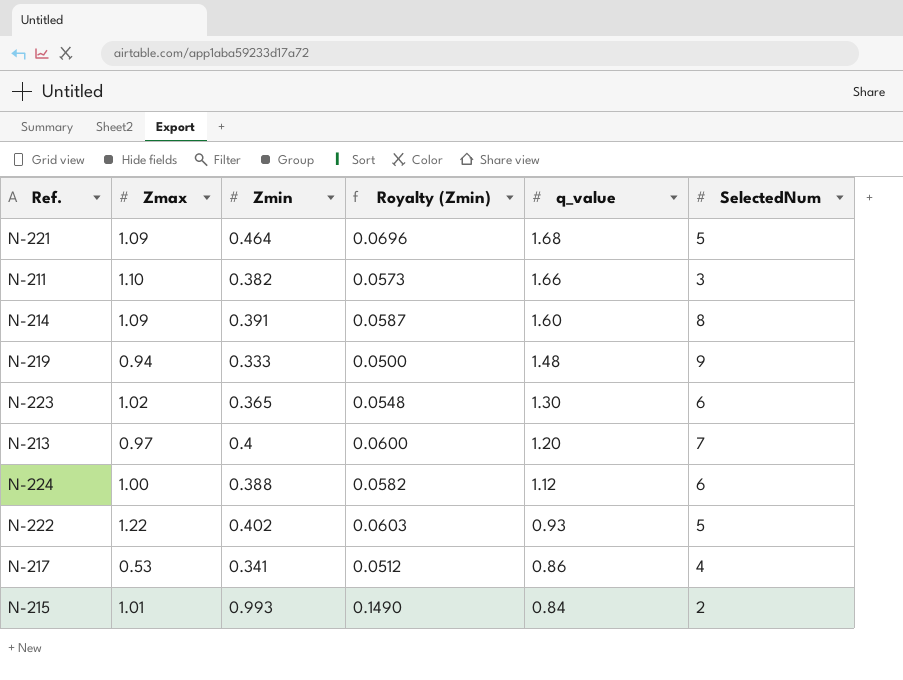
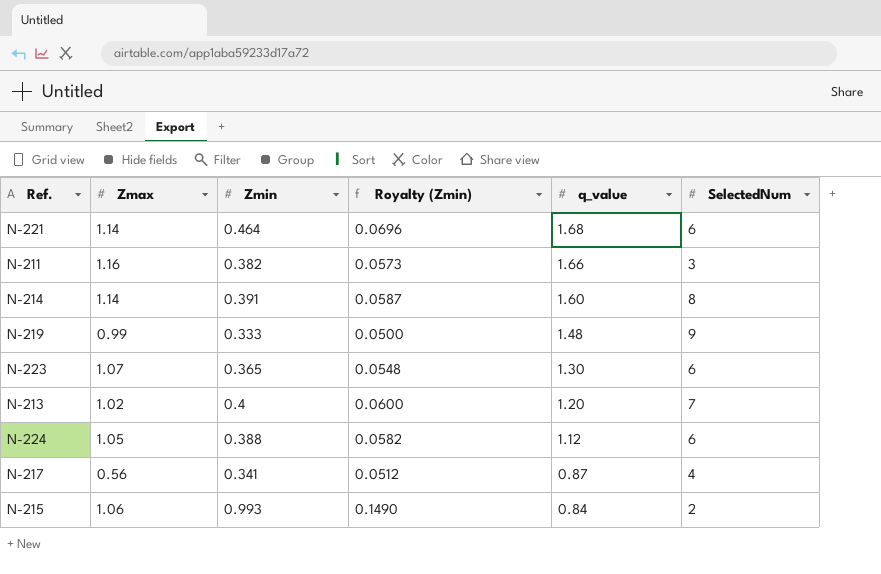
row N-222: 1.22 | 0.402 | 0.0603 | 0.93 | 5 -> none
N-221 | Zmax: 1.09 -> 1.14
N-221 | SelectedNum: 5 -> 6
N-211 | Zmax: 1.10 -> 1.16
N-214 | Zmax: 1.09 -> 1.14
N-219 | Zmax: 0.94 -> 0.99
N-223 | Zmax: 1.02 -> 1.07
N-213 | Zmax: 0.97 -> 1.02
N-224 | Zmax: 1.00 -> 1.05
N-217 | Zmax: 0.53 -> 0.56
N-217 | q_value: 0.86 -> 0.87
N-215 | Zmax: 1.01 -> 1.06

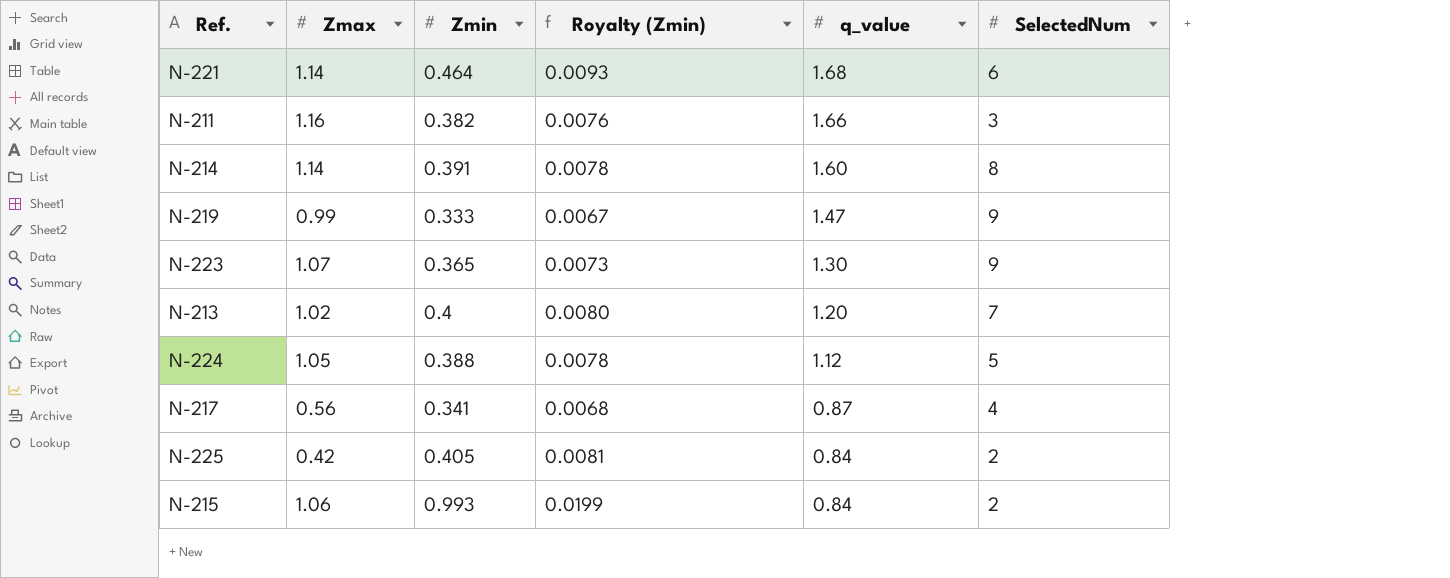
column Royalty (Zmin) | formula: [Zmin] * 0.15 -> [Zmin] * 0.02
N-219 | q_value: 1.48 -> 1.47
N-223 | SelectedNum: 6 -> 9
N-224 | SelectedNum: 6 -> 5
row N-225: none -> 0.42 | 0.405 | 0.0081 | 0.84 | 2

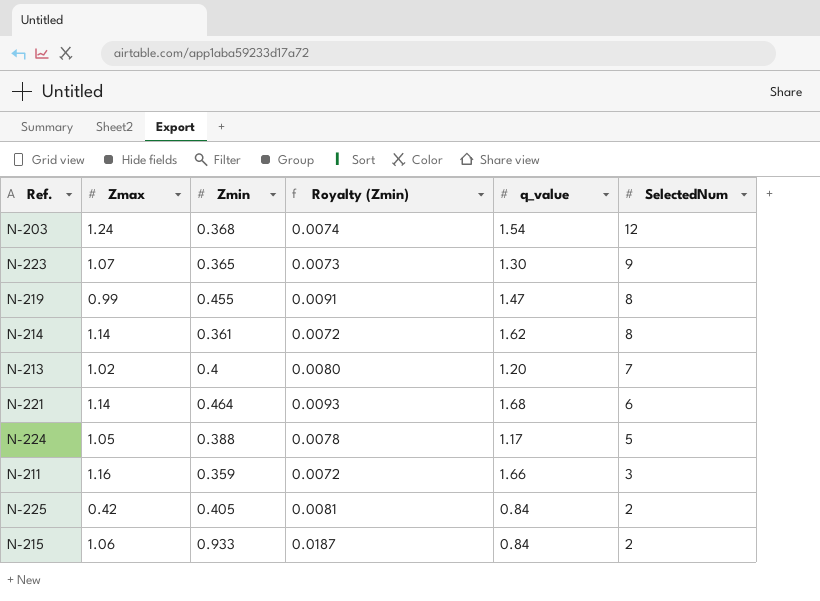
row order: q_value descending -> SelectedNum descending
row N-217: 0.56 | 0.341 | 0.0068 | 0.87 | 4 -> none
row N-203: none -> 1.24 | 0.368 | 0.0074 | 1.54 | 12
N-219 | Zmin: 0.333 -> 0.455
N-219 | Royalty (Zmin): 0.0067 -> 0.0091
N-219 | SelectedNum: 9 -> 8
N-214 | Zmin: 0.391 -> 0.361
N-214 | Royalty (Zmin): 0.0078 -> 0.0072
N-214 | q_value: 1.60 -> 1.62
N-224 | q_value: 1.12 -> 1.17
N-211 | Zmin: 0.382 -> 0.359
N-211 | Royalty (Zmin): 0.0076 -> 0.0072
N-215 | Zmin: 0.993 -> 0.933
N-215 | Royalty (Zmin): 0.0199 -> 0.0187

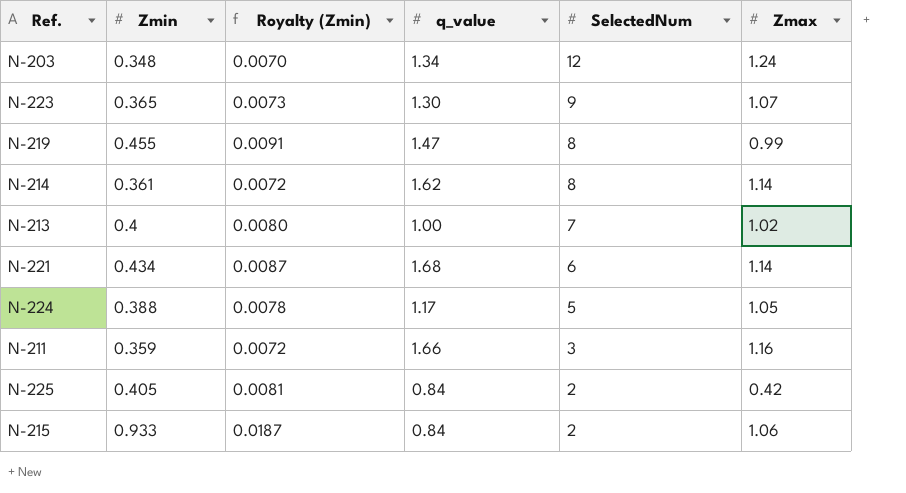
column Zmax | position: 2 -> 6
N-203 | Zmin: 0.368 -> 0.348
N-203 | Royalty (Zmin): 0.0074 -> 0.0070
N-203 | q_value: 1.54 -> 1.34
N-213 | q_value: 1.20 -> 1.00
N-221 | Zmin: 0.464 -> 0.434
N-221 | Royalty (Zmin): 0.0093 -> 0.0087

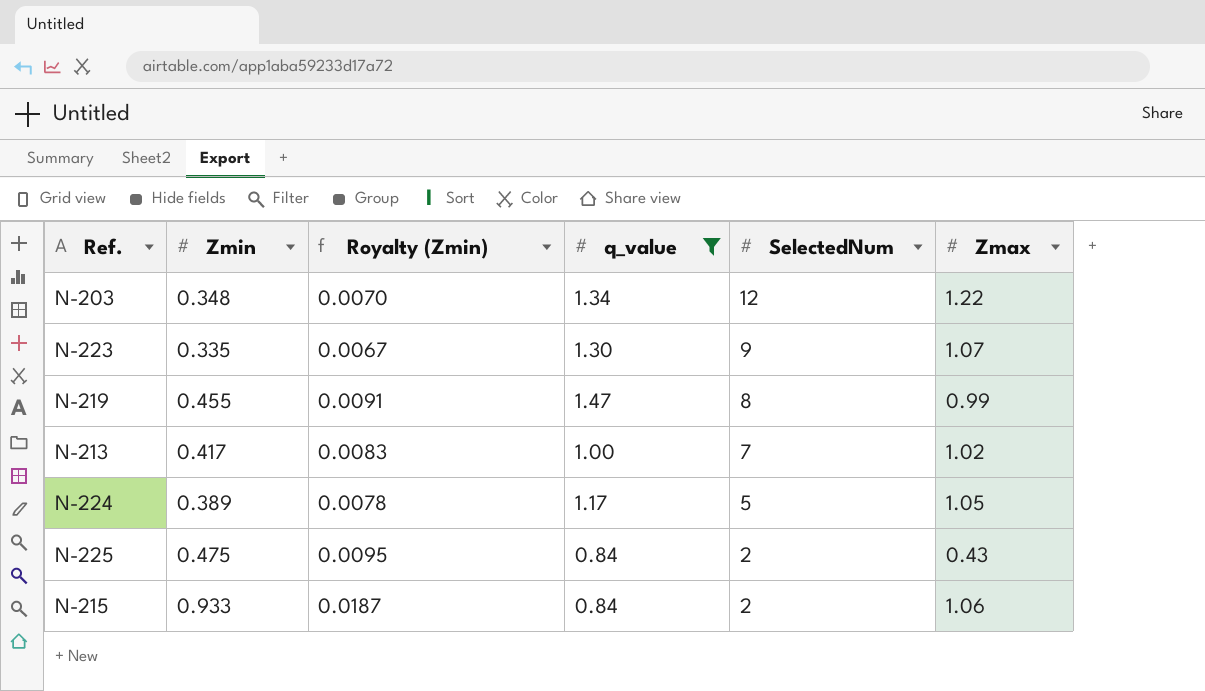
filter: none -> q_value <= 1.47
N-203 | Zmax: 1.24 -> 1.22
N-223 | Zmin: 0.365 -> 0.335
N-223 | Royalty (Zmin): 0.0073 -> 0.0067
N-213 | Zmin: 0.4 -> 0.417
N-213 | Royalty (Zmin): 0.0080 -> 0.0083
N-224 | Zmin: 0.388 -> 0.389
N-225 | Zmin: 0.405 -> 0.475
N-225 | Royalty (Zmin): 0.0081 -> 0.0095
N-225 | Zmax: 0.42 -> 0.43

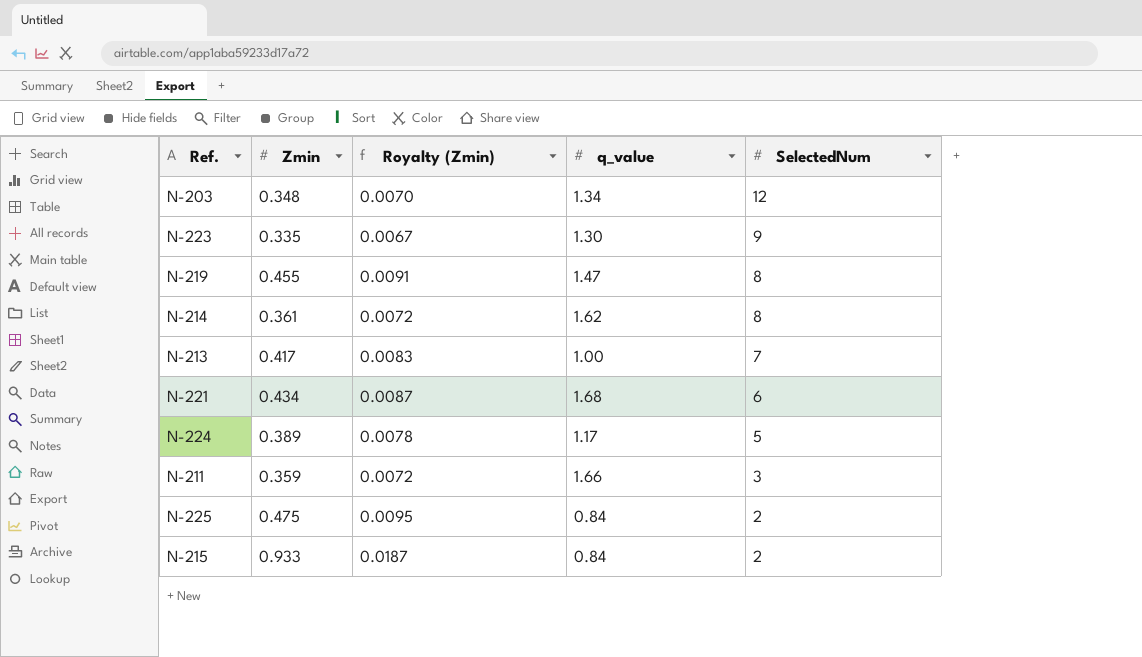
filter: q_value <= 1.47 -> none
column Zmax | position: 6 -> none

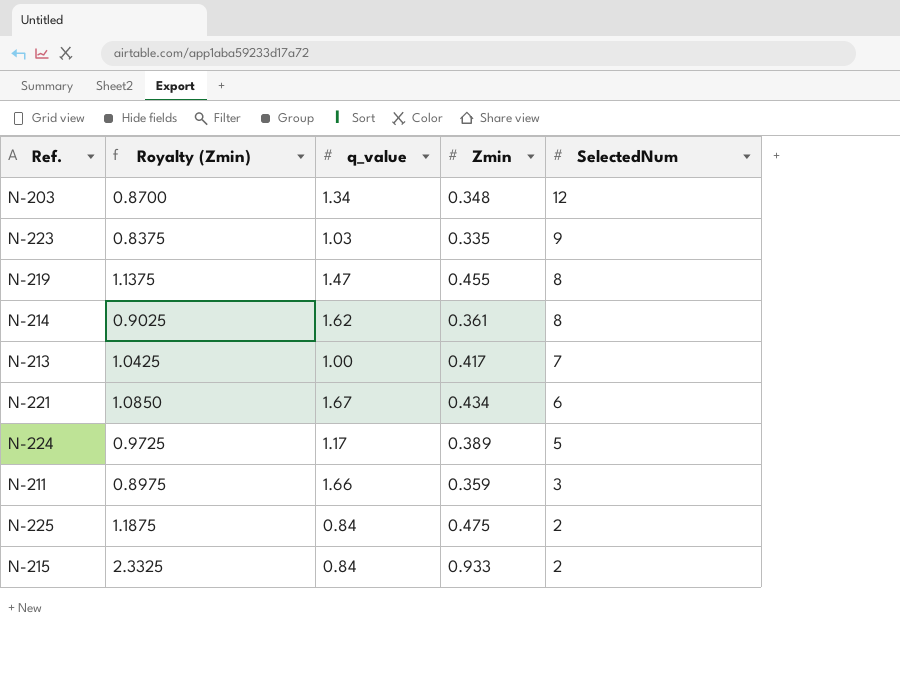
column Royalty (Zmin) | formula: [Zmin] * 0.02 -> [Zmin] * 2.5
column Zmin | position: 2 -> 4
N-223 | q_value: 1.30 -> 1.03
N-221 | q_value: 1.68 -> 1.67

